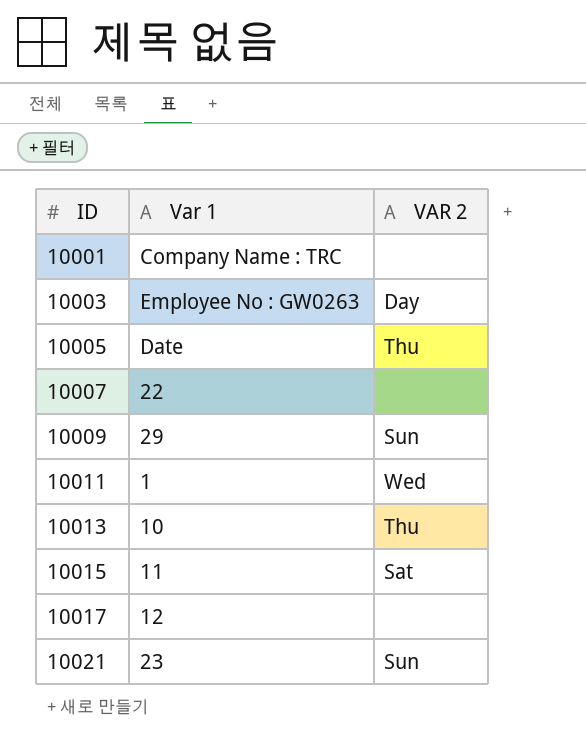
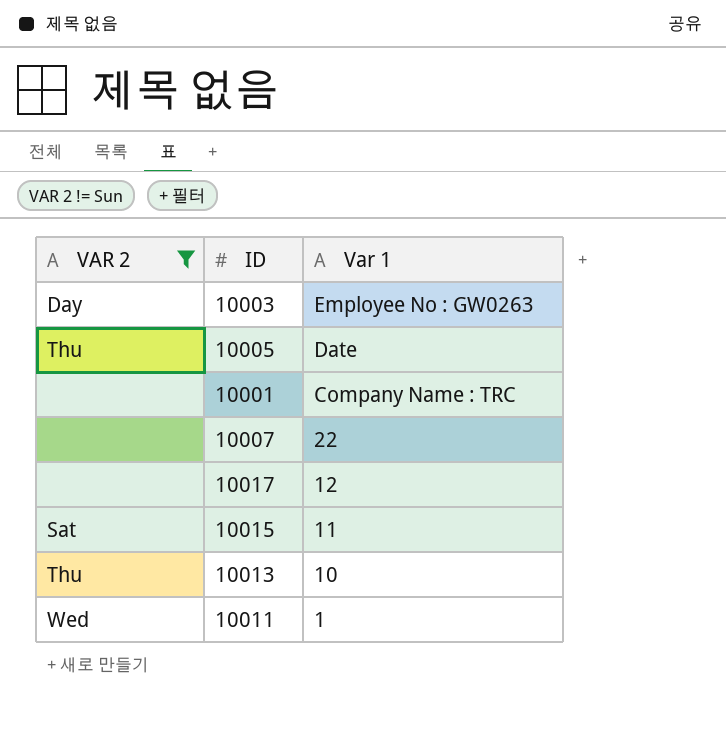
filter: none -> VAR 2 != Sun
row order: ID ascending -> Var 1 descending
column VAR 2 | position: 3 -> 1

